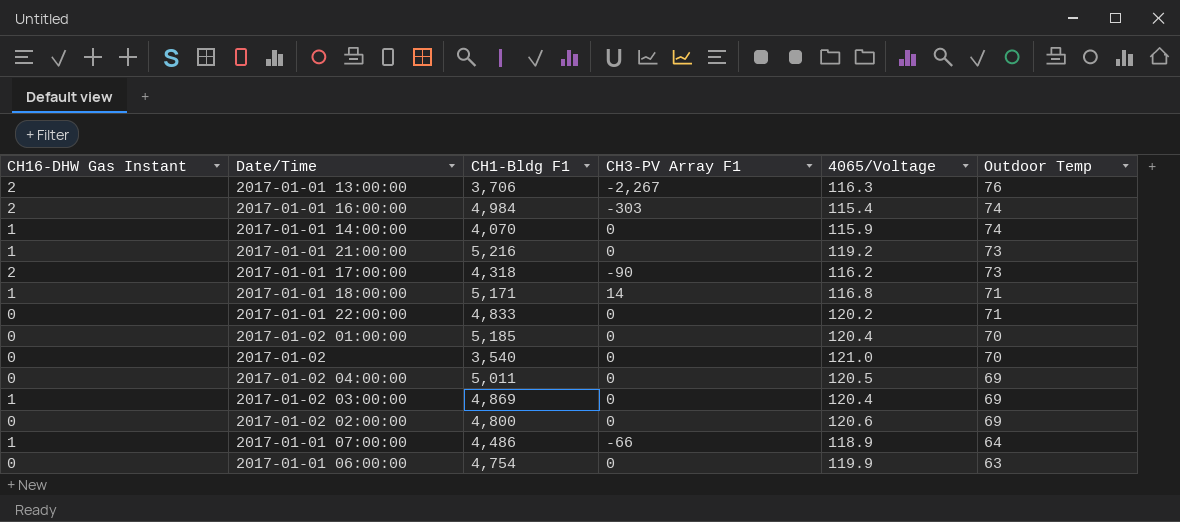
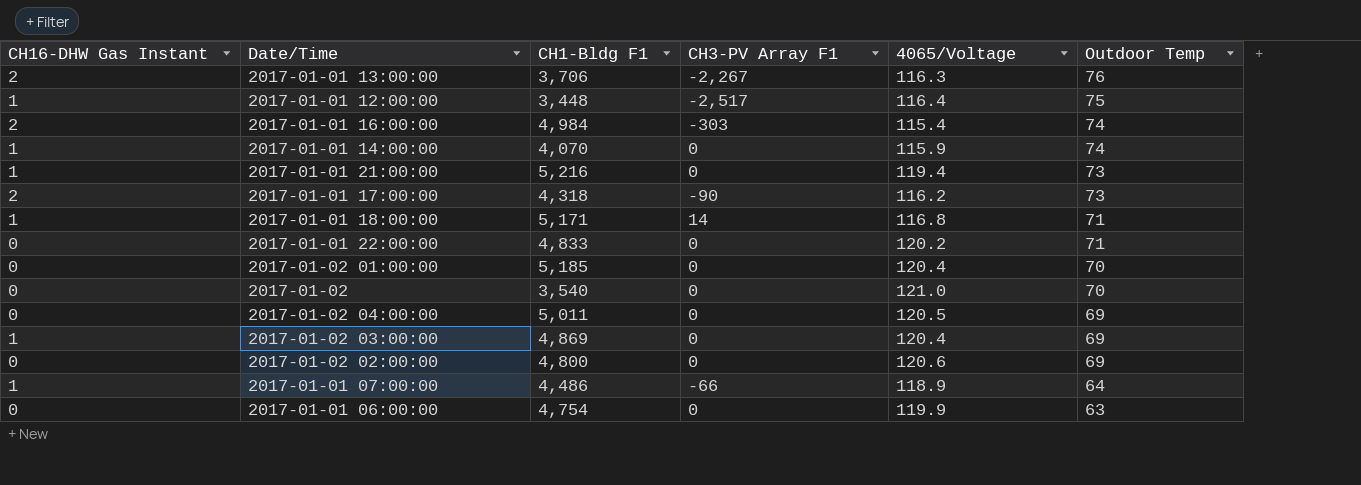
row 2017-01-01 12:00:00: none -> 1 | 3,448 | -2,517 | 116.4 | 75
2017-01-01 21:00:00 | 4065/Voltage: 119.2 -> 119.4

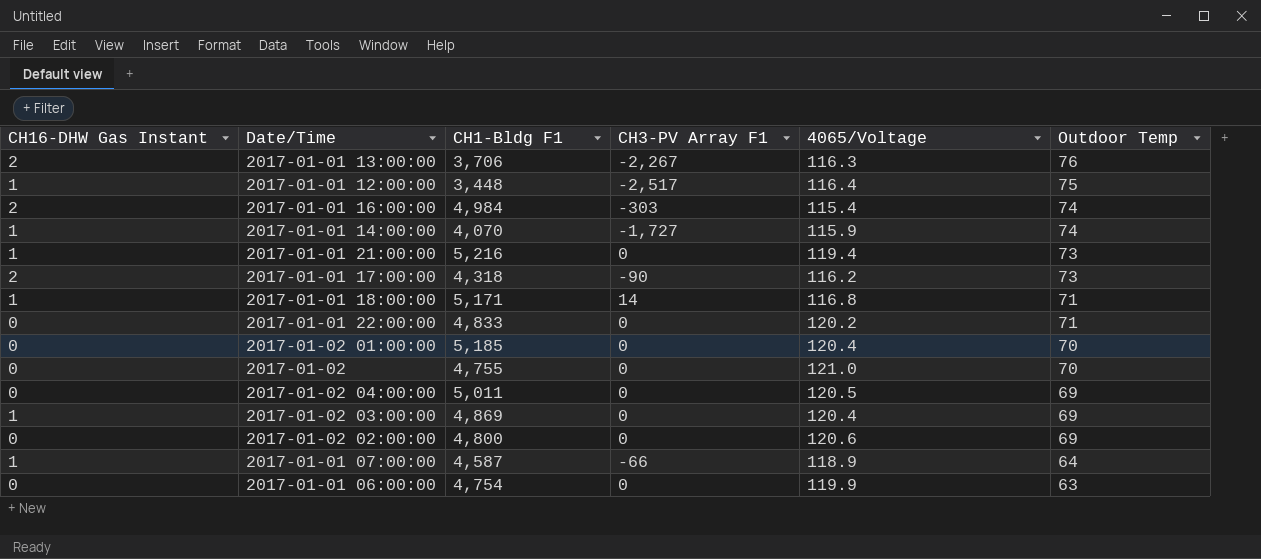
2017-01-01 14:00:00 | CH3-PV Array F1: 0 -> -1,727
2017-01-02 | CH1-Bldg F1: 3,540 -> 4,755
2017-01-01 07:00:00 | CH1-Bldg F1: 4,486 -> 4,587

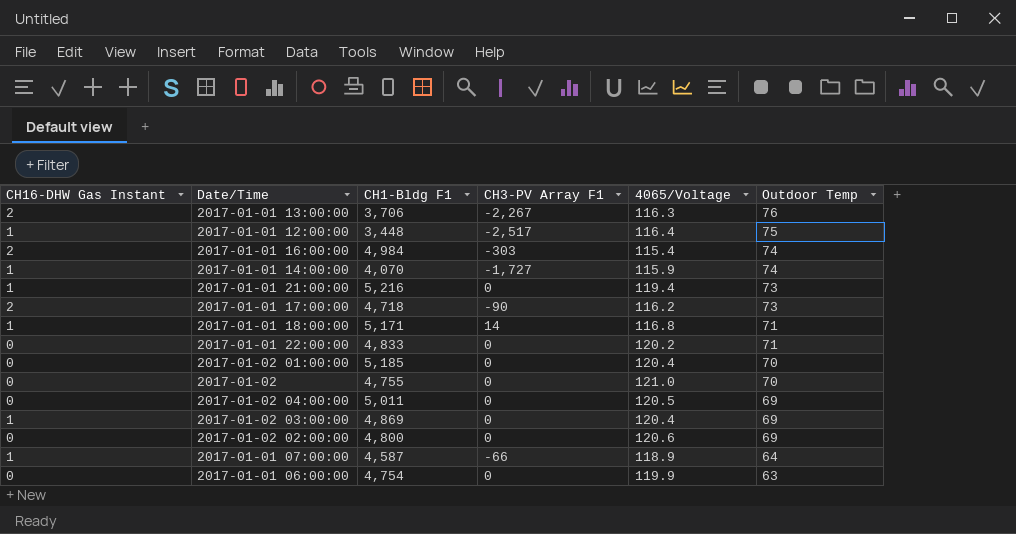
2017-01-01 17:00:00 | CH1-Bldg F1: 4,318 -> 4,718

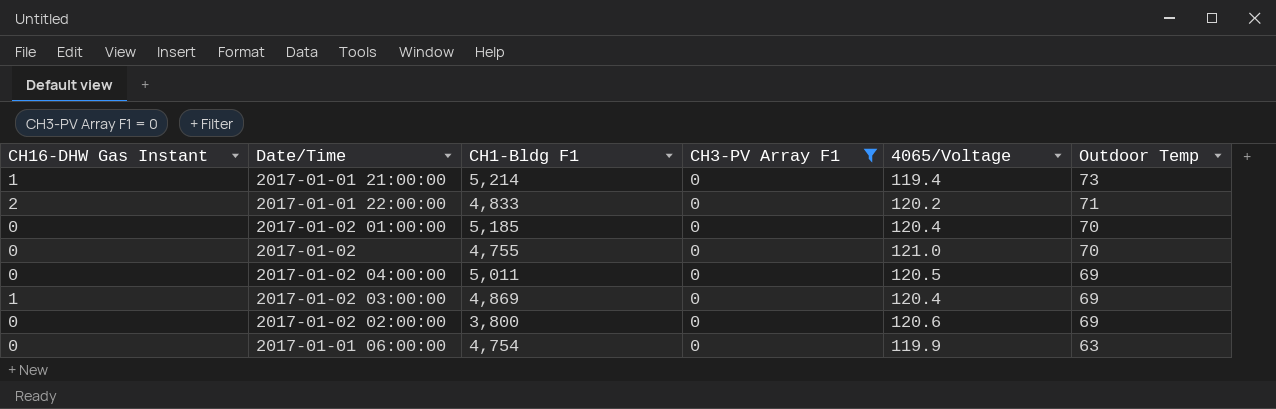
filter: none -> CH3-PV Array F1 = 0
2017-01-01 21:00:00 | CH1-Bldg F1: 5,216 -> 5,214
2017-01-01 22:00:00 | CH16-DHW Gas Instant: 0 -> 2
2017-01-02 02:00:00 | CH1-Bldg F1: 4,800 -> 3,800

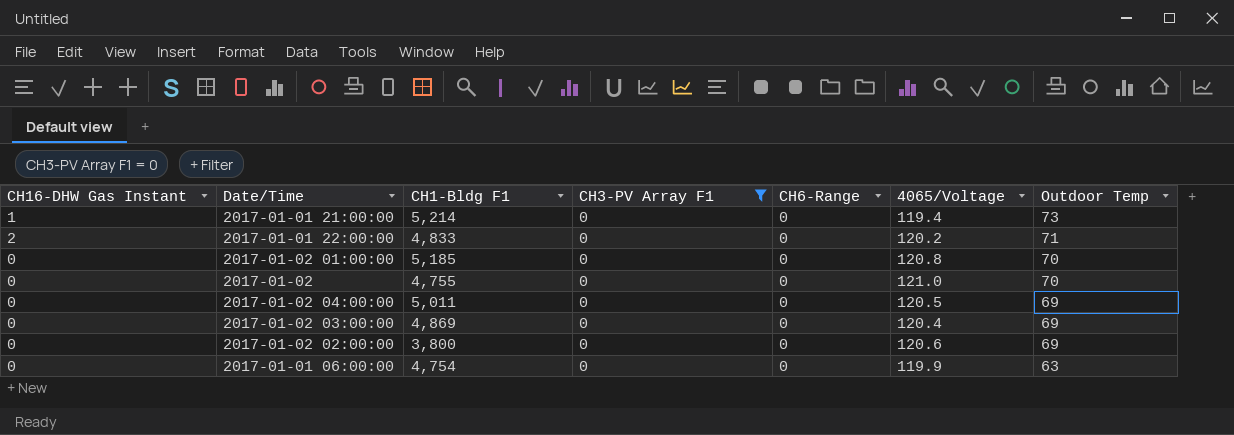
column CH6-Range | position: none -> 5
2017-01-02 01:00:00 | 4065/Voltage: 120.4 -> 120.8
2017-01-02 03:00:00 | CH16-DHW Gas Instant: 1 -> 0

